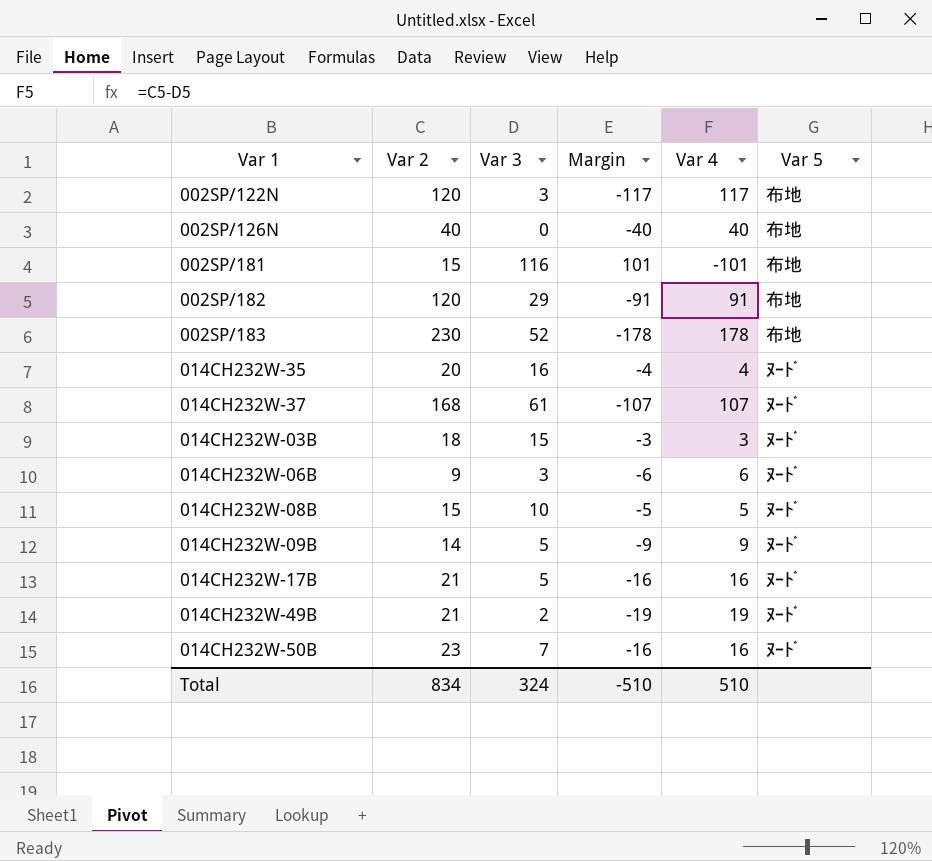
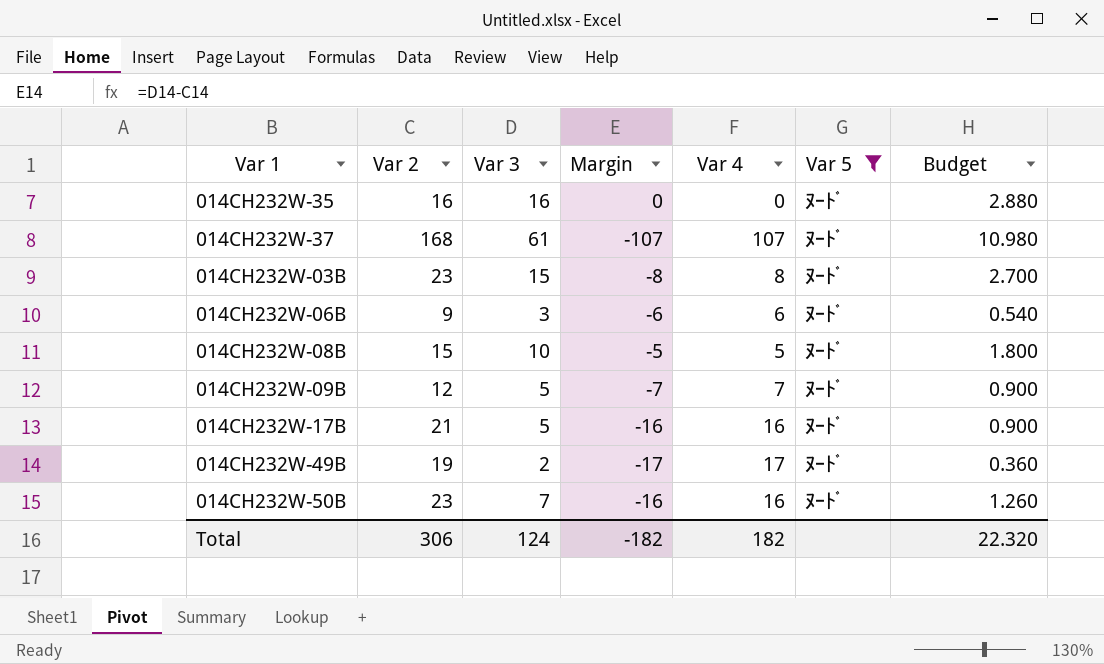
filter: none -> Var 5 = ﾇｰﾄﾞ
column Budget | formula: none -> [Var 3] * 0.18
014CH232W-35 | Var 2: 20 -> 16
014CH232W-35 | Margin: -4 -> 0
014CH232W-35 | Var 4: 4 -> 0
014CH232W-03B | Var 2: 18 -> 23
014CH232W-03B | Margin: -3 -> -8
014CH232W-03B | Var 4: 3 -> 8
014CH232W-09B | Var 2: 14 -> 12
014CH232W-09B | Margin: -9 -> -7
014CH232W-09B | Var 4: 9 -> 7
014CH232W-49B | Var 2: 21 -> 19
014CH232W-49B | Margin: -19 -> -17
014CH232W-49B | Var 4: 19 -> 17
Total | Var 2: 834 -> 306
Total | Var 3: 324 -> 124
Total | Margin: -510 -> -182
Total | Var 4: 510 -> 182

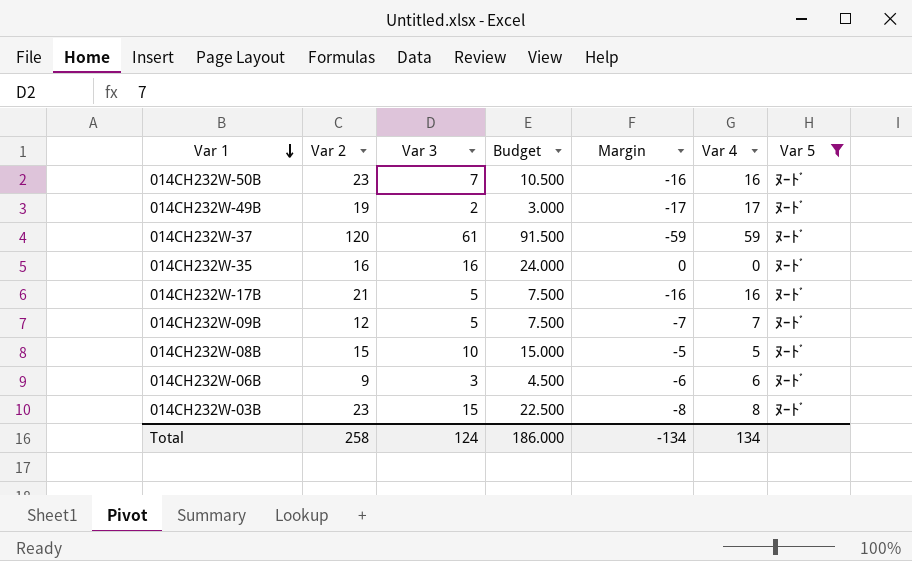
row order: none -> Var 1 descending
column Budget | formula: [Var 3] * 0.18 -> [Var 3] * 1.5
column Budget | position: 7 -> 4
014CH232W-37 | Var 2: 168 -> 120
014CH232W-37 | Margin: -107 -> -59
014CH232W-37 | Var 4: 107 -> 59
Total | Var 2: 306 -> 258
Total | Budget: 22.320 -> 186.000
Total | Margin: -182 -> -134
Total | Var 4: 182 -> 134

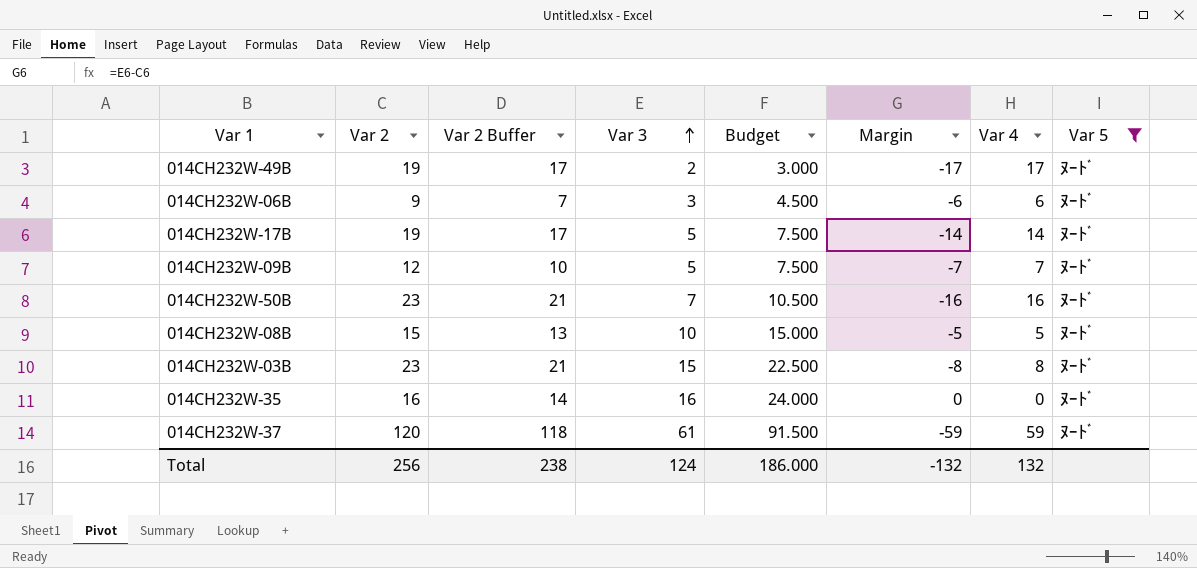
row order: Var 1 descending -> Var 3 ascending
column Var 2 Buffer | formula: none -> [Var 2] - 2
014CH232W-17B | Var 2: 21 -> 19
014CH232W-17B | Margin: -16 -> -14
014CH232W-17B | Var 4: 16 -> 14
Total | Var 2: 258 -> 256
Total | Margin: -134 -> -132
Total | Var 4: 134 -> 132

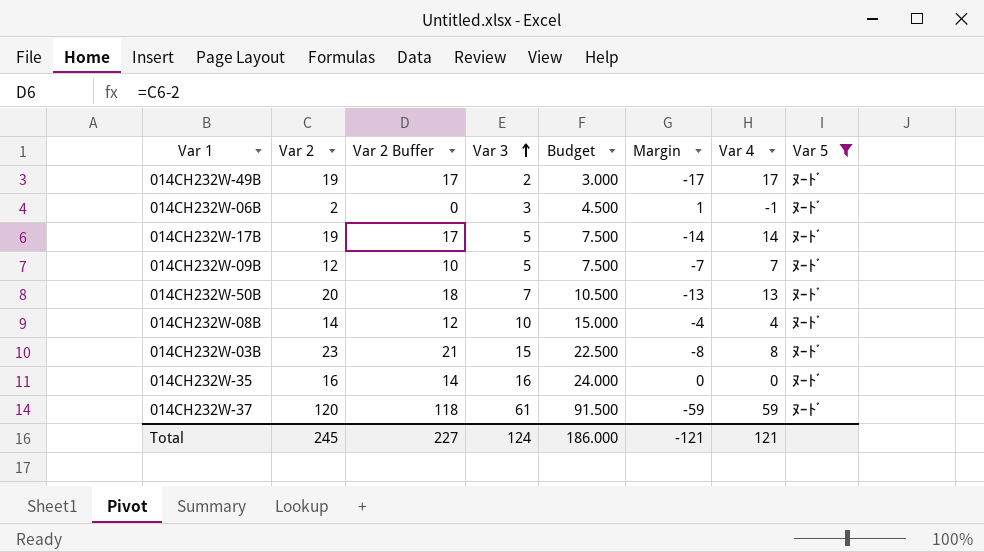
014CH232W-06B | Var 2: 9 -> 2
014CH232W-06B | Var 2 Buffer: 7 -> 0
014CH232W-06B | Margin: -6 -> 1
014CH232W-06B | Var 4: 6 -> -1
014CH232W-50B | Var 2: 23 -> 20
014CH232W-50B | Var 2 Buffer: 21 -> 18
014CH232W-50B | Margin: -16 -> -13
014CH232W-50B | Var 4: 16 -> 13
014CH232W-08B | Var 2: 15 -> 14
014CH232W-08B | Var 2 Buffer: 13 -> 12
014CH232W-08B | Margin: -5 -> -4
014CH232W-08B | Var 4: 5 -> 4
Total | Var 2: 256 -> 245
Total | Var 2 Buffer: 238 -> 227
Total | Margin: -132 -> -121
Total | Var 4: 132 -> 121

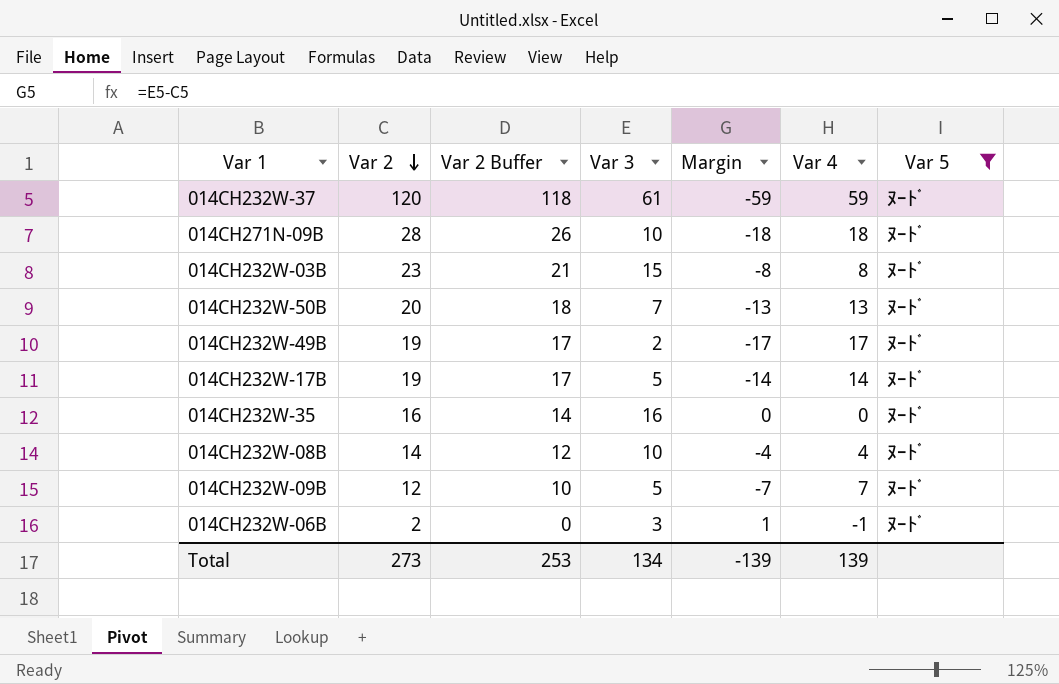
row order: Var 3 ascending -> Var 2 descending
column Budget | formula: [Var 3] * 1.5 -> none
row 014CH271N-09B: none -> 28 | 26 | 10 | -18 | 18 | ﾇｰﾄﾞ
Total | Var 2: 245 -> 273
Total | Var 2 Buffer: 227 -> 253
Total | Var 3: 124 -> 134
Total | Margin: -121 -> -139
Total | Var 4: 121 -> 139

